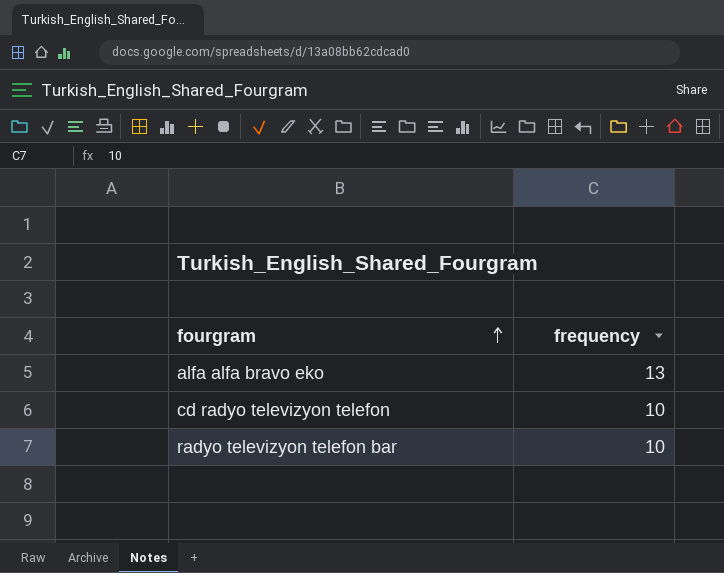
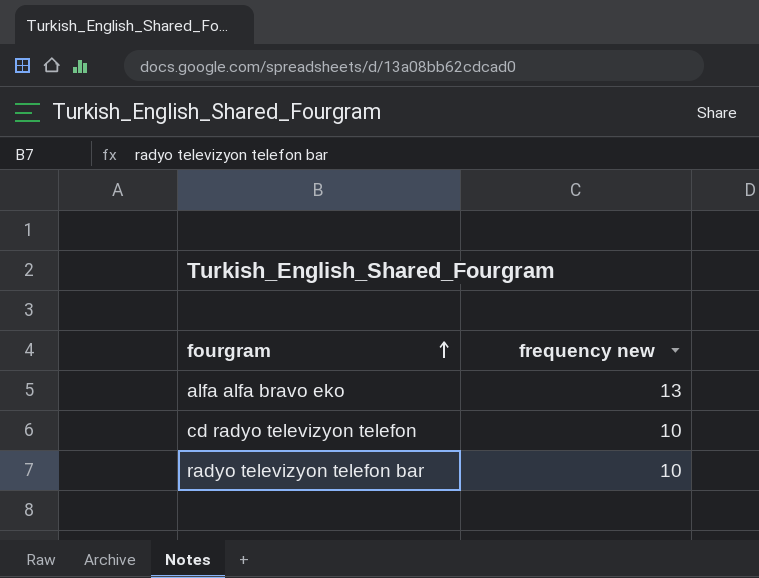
column name: frequency -> frequency new

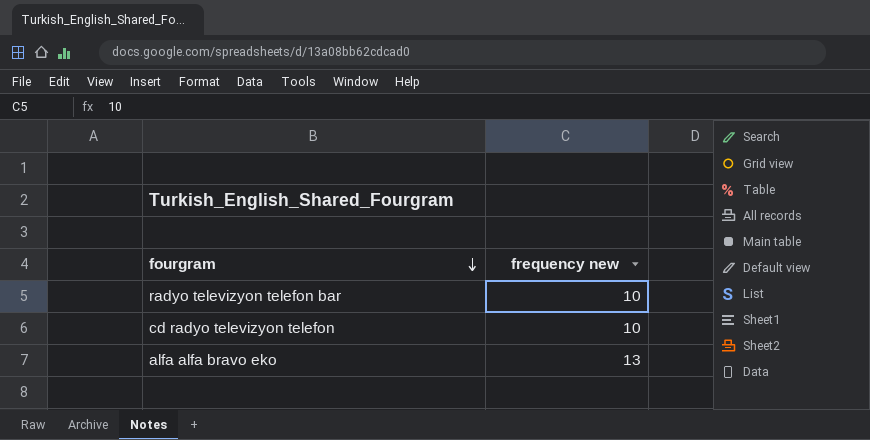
row order: fourgram ascending -> fourgram descending

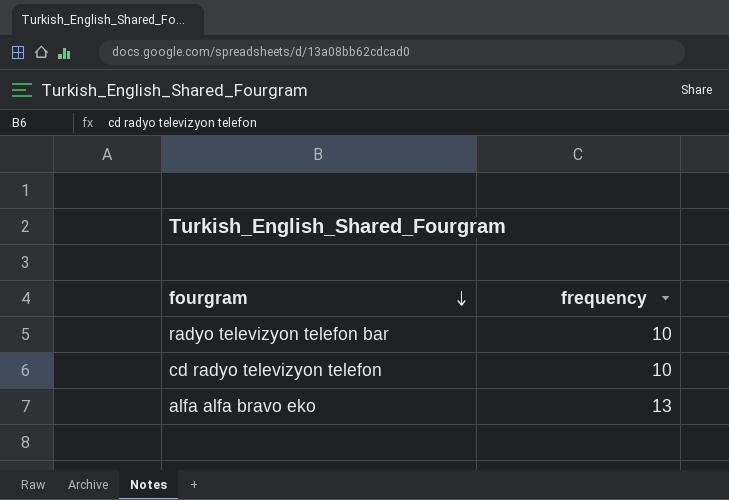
column name: frequency new -> frequency

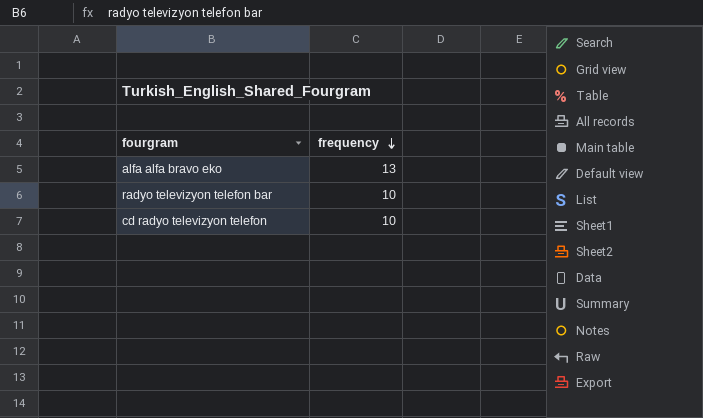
row order: fourgram descending -> frequency descending

